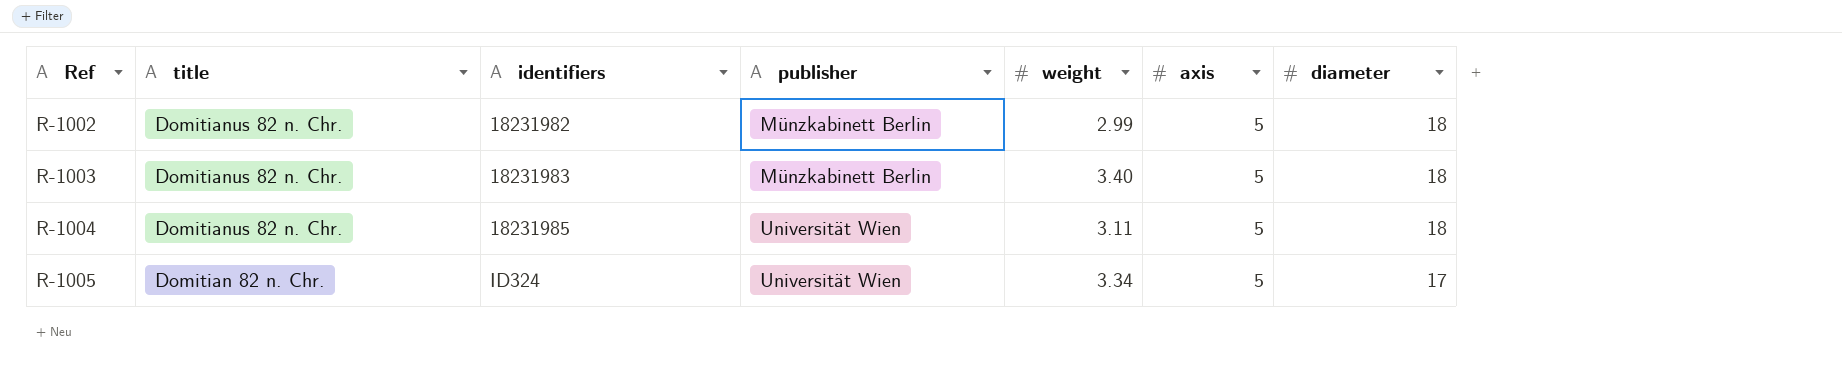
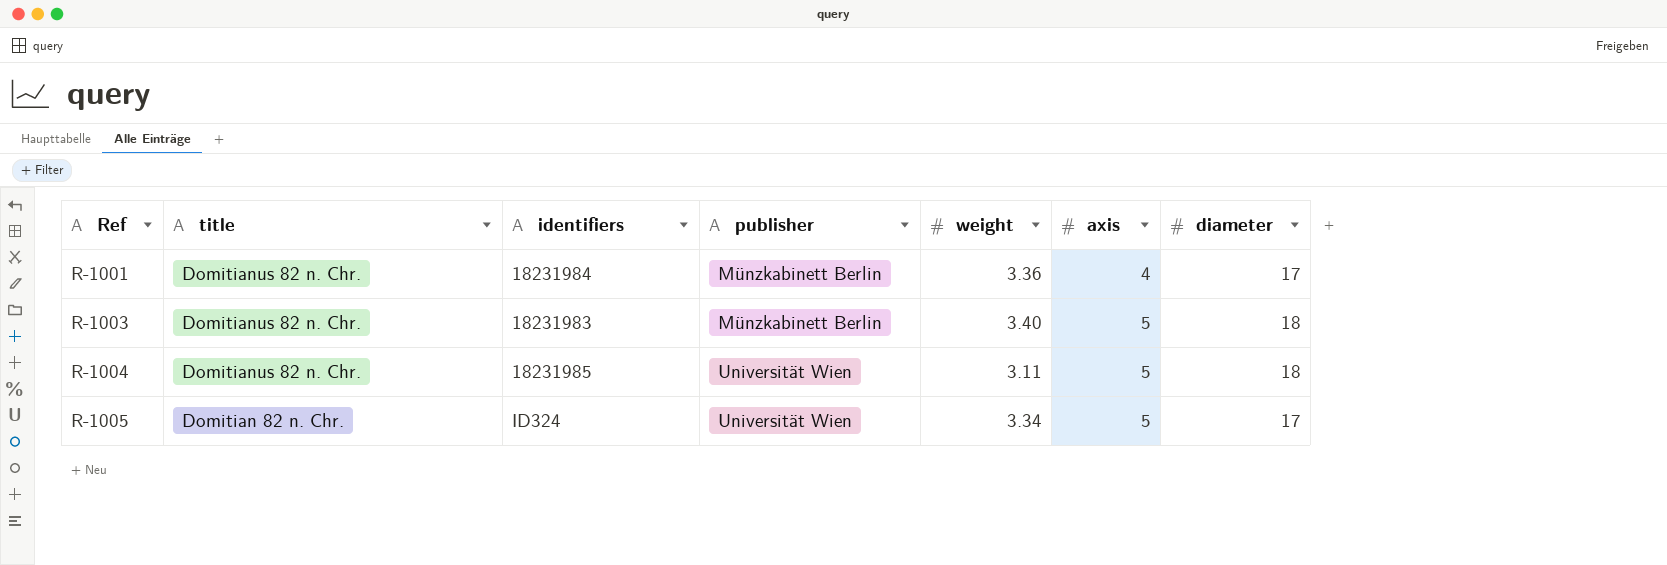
row R-1002: Domitianus 82 n. Chr. | 18231982 | Münzkabinett Berlin | 2.99 | 5 | 18 -> none
row R-1001: none -> Domitianus 82 n. Chr. | 18231984 | Münzkabinett Berlin | 3.36 | 4 | 17

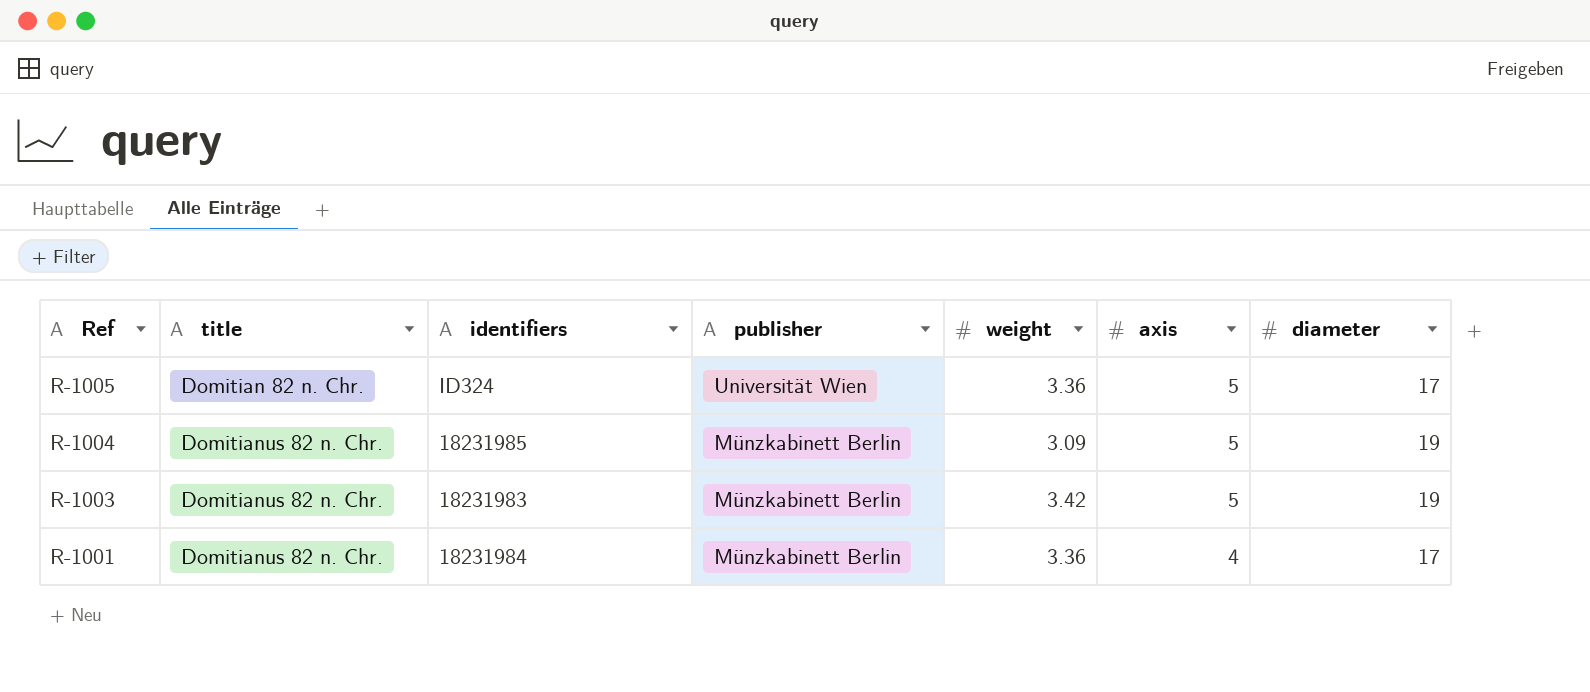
row order: Ref ascending -> Ref descending
R-1005 | weight: 3.34 -> 3.36
R-1004 | publisher: Universität Wien -> Münzkabinett Berlin
R-1004 | weight: 3.11 -> 3.09
R-1004 | diameter: 18 -> 19
R-1003 | weight: 3.40 -> 3.42
R-1003 | diameter: 18 -> 19

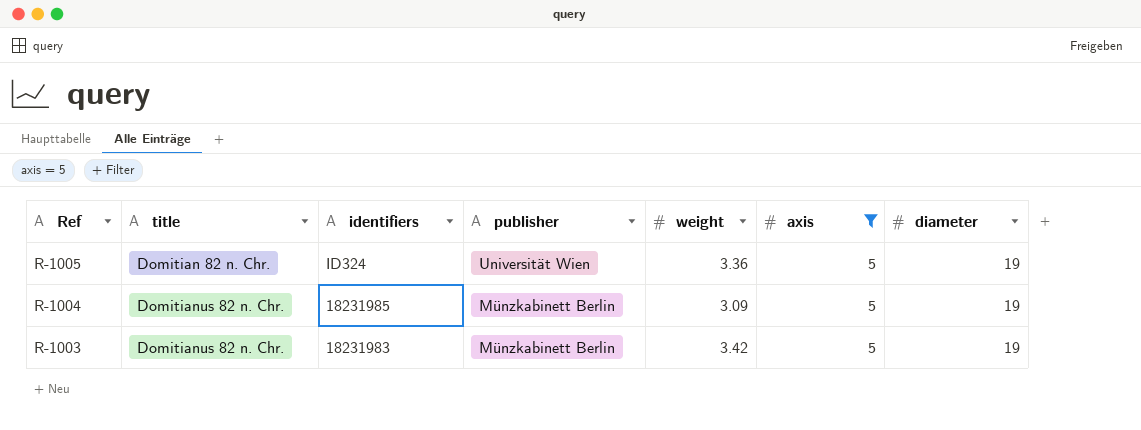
filter: none -> axis = 5
R-1005 | diameter: 17 -> 19

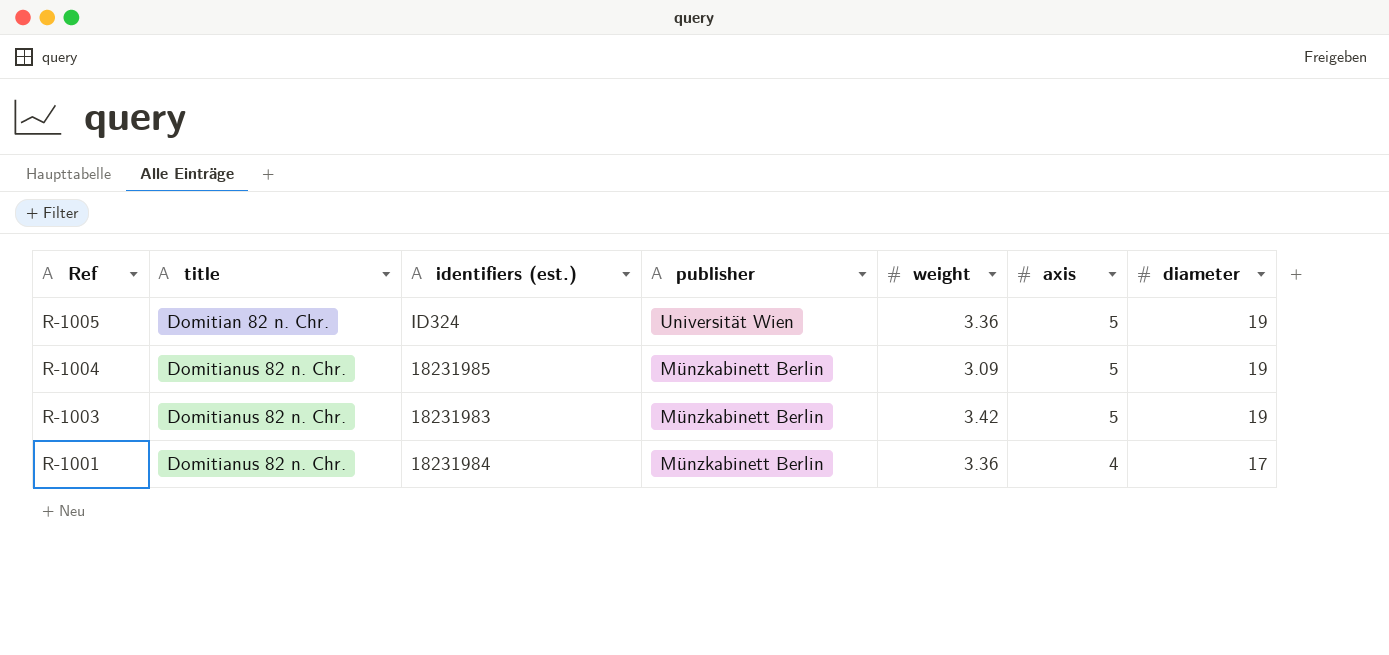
filter: axis = 5 -> none
column name: identifiers -> identifiers (est.)

